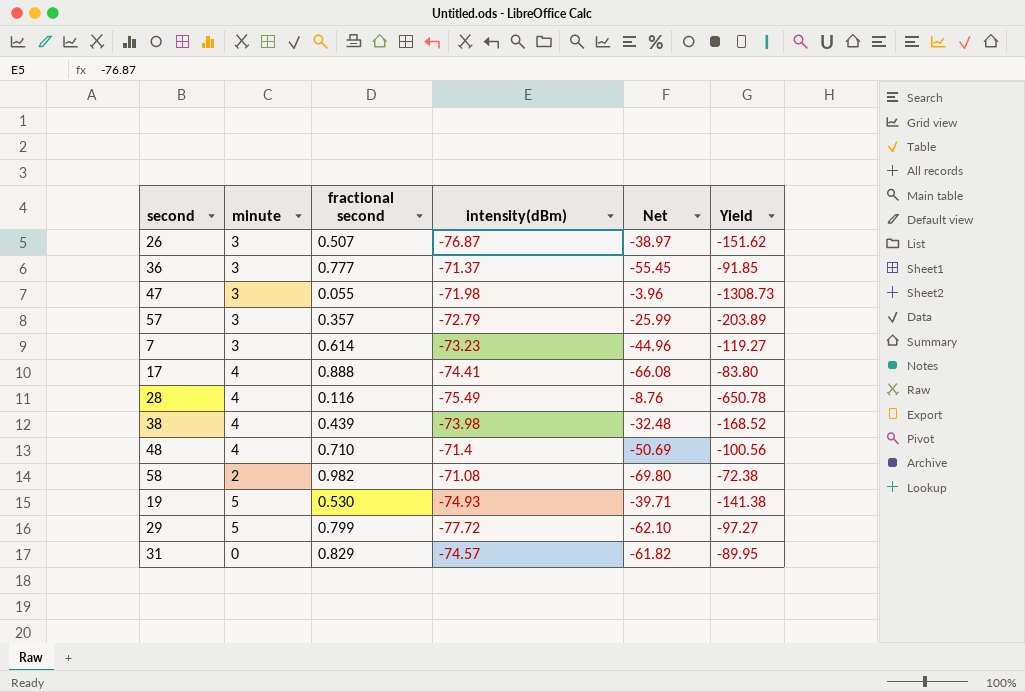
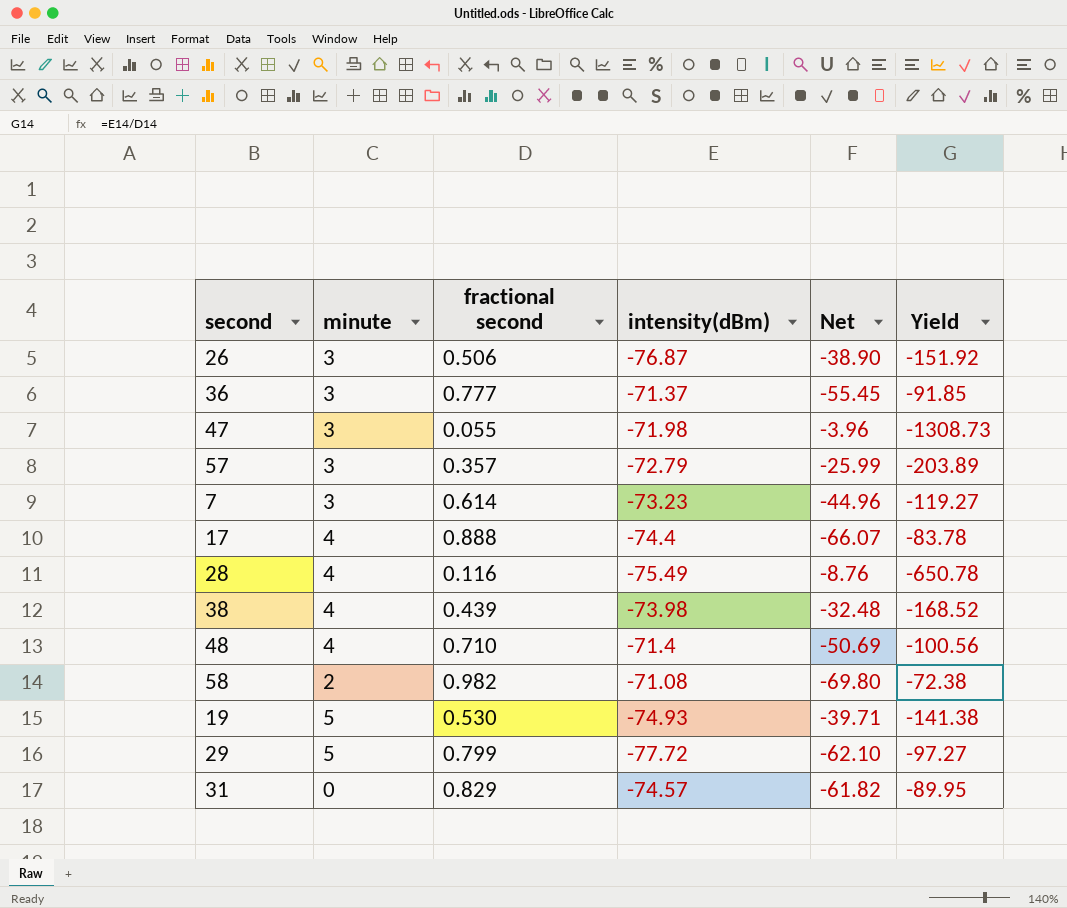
26 | fractional second: 0.507 -> 0.506
26 | Net: -38.97 -> -38.90
26 | Yield: -151.62 -> -151.92
17 | intensity(dBm): -74.41 -> -74.4
17 | Net: -66.08 -> -66.07
17 | Yield: -83.80 -> -83.78

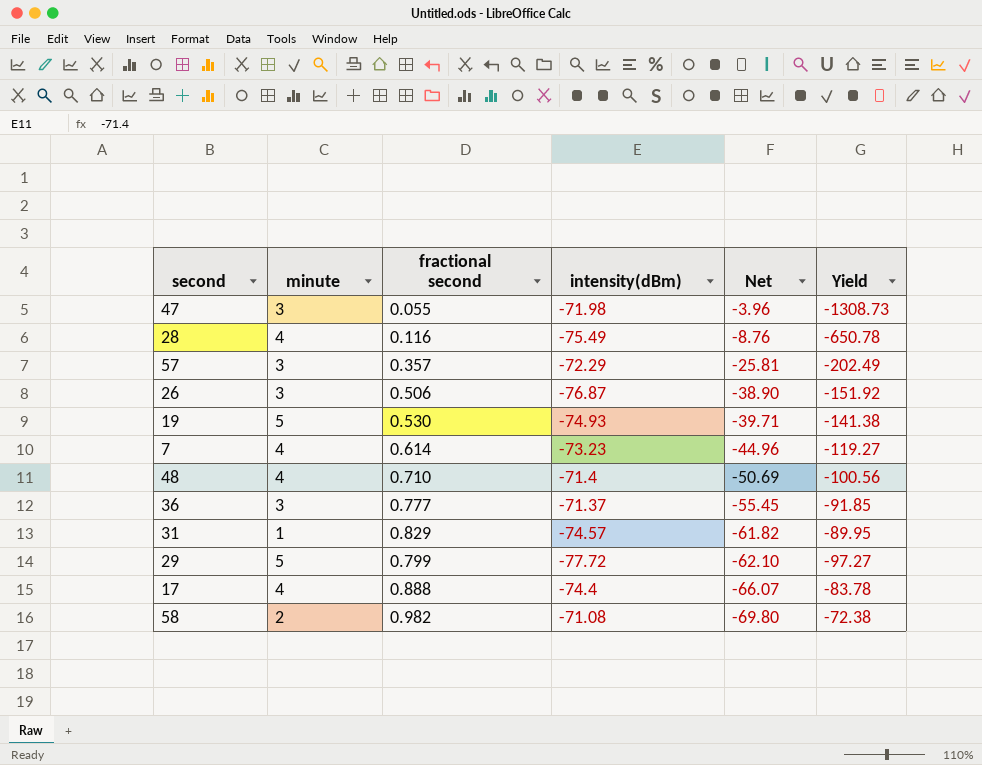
row order: none -> Net descending
row 38: 4 | 0.439 | -73.98 | -32.48 | -168.52 -> none
57 | intensity(dBm): -72.79 -> -72.29
57 | Net: -25.99 -> -25.81
57 | Yield: -203.89 -> -202.49
7 | minute: 3 -> 4
31 | minute: 0 -> 1

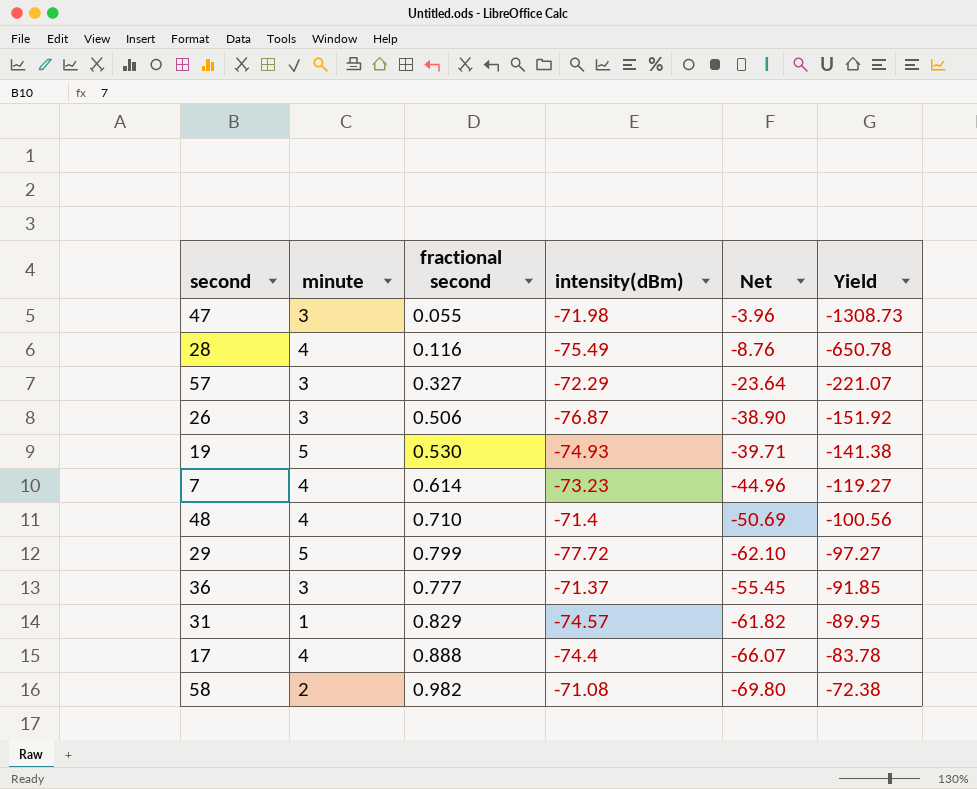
row order: Net descending -> Yield ascending
57 | fractional second: 0.357 -> 0.327
57 | Net: -25.81 -> -23.64
57 | Yield: -202.49 -> -221.07

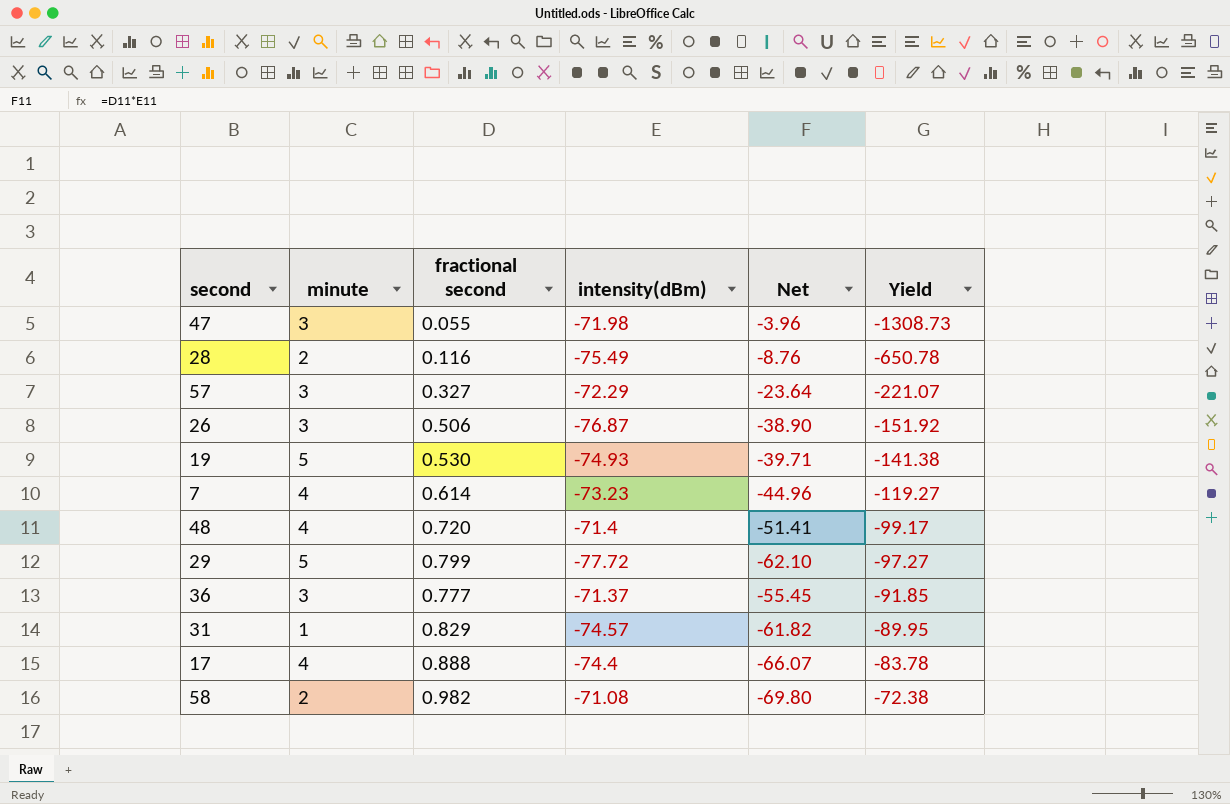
28 | minute: 4 -> 2
48 | fractional second: 0.710 -> 0.720
48 | Net: -50.69 -> -51.41
48 | Yield: -100.56 -> -99.17

